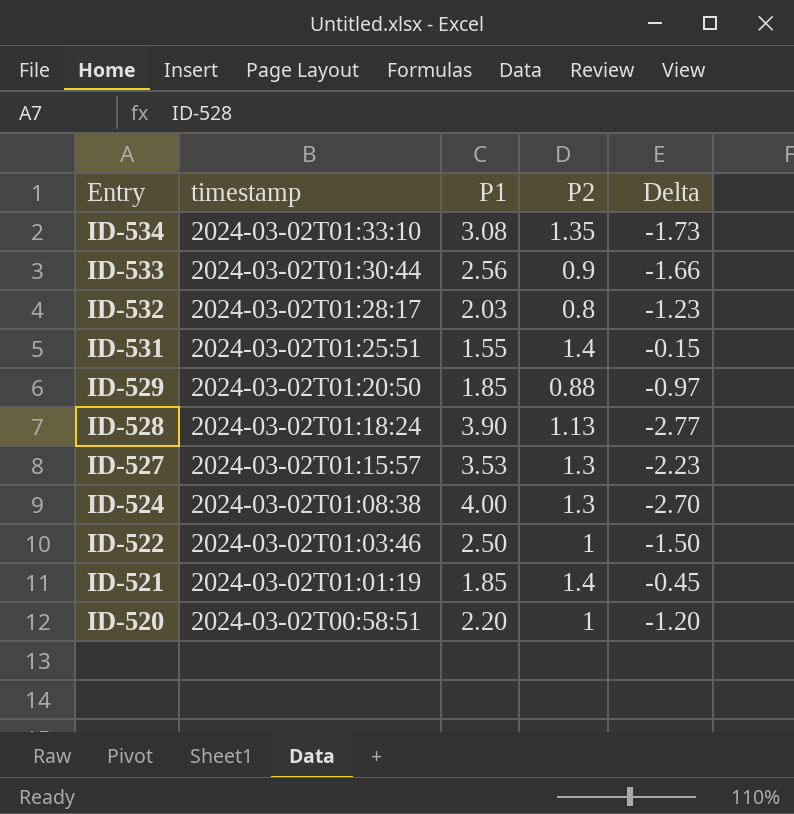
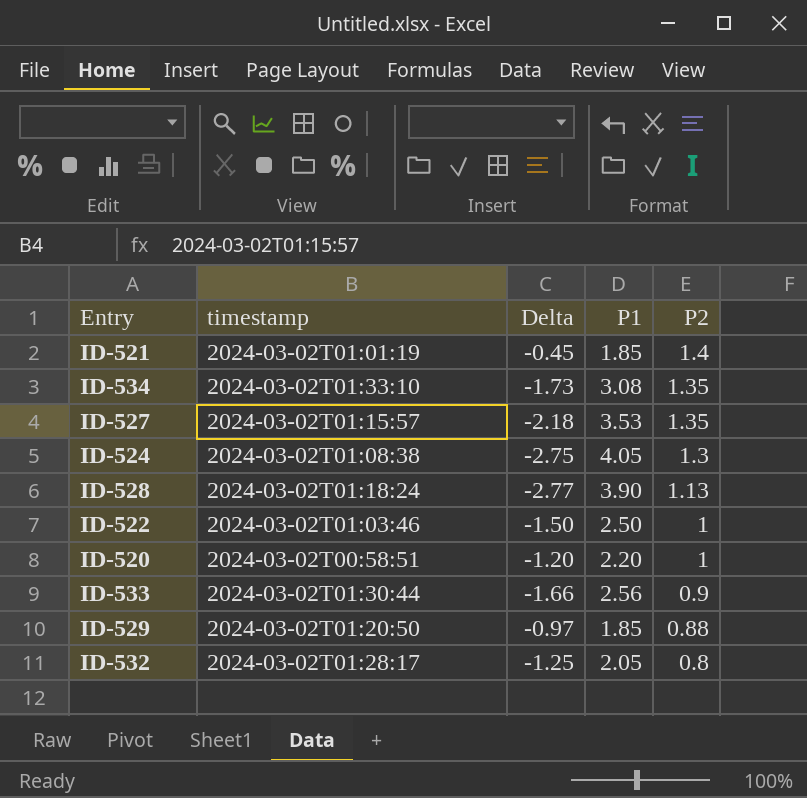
row order: Entry descending -> P2 descending
column Delta | position: 5 -> 3
row ID-531: 2024-03-02T01:25:51 | 1.55 | 1.4 | -0.15 -> none
ID-527 | Delta: -2.23 -> -2.18
ID-527 | P2: 1.3 -> 1.35
ID-524 | Delta: -2.70 -> -2.75
ID-524 | P1: 4.00 -> 4.05
ID-532 | Delta: -1.23 -> -1.25
ID-532 | P1: 2.03 -> 2.05

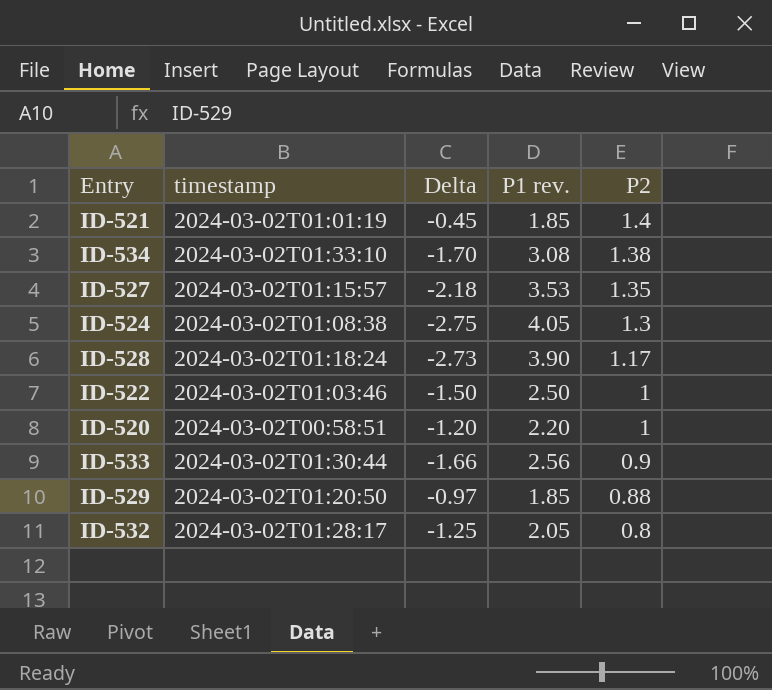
column name: P1 -> P1 rev.
ID-534 | Delta: -1.73 -> -1.70
ID-534 | P2: 1.35 -> 1.38
ID-528 | Delta: -2.77 -> -2.73
ID-528 | P2: 1.13 -> 1.17

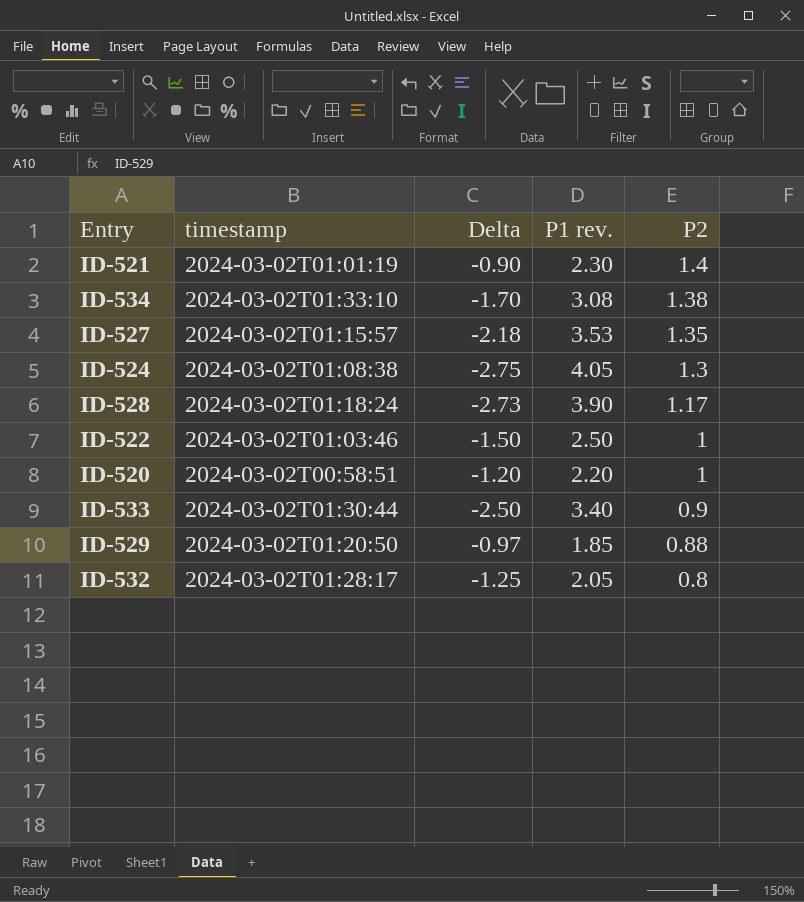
ID-521 | Delta: -0.45 -> -0.90
ID-521 | P1 rev.: 1.85 -> 2.30
ID-533 | Delta: -1.66 -> -2.50
ID-533 | P1 rev.: 2.56 -> 3.40

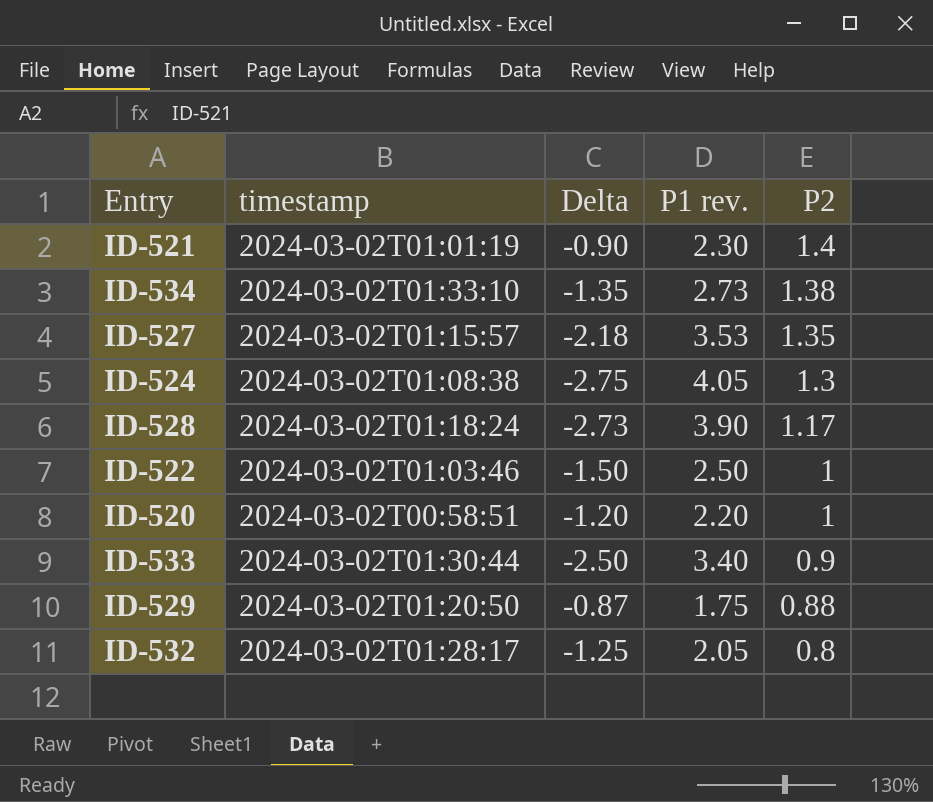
ID-534 | Delta: -1.70 -> -1.35
ID-534 | P1 rev.: 3.08 -> 2.73
ID-529 | Delta: -0.97 -> -0.87
ID-529 | P1 rev.: 1.85 -> 1.75

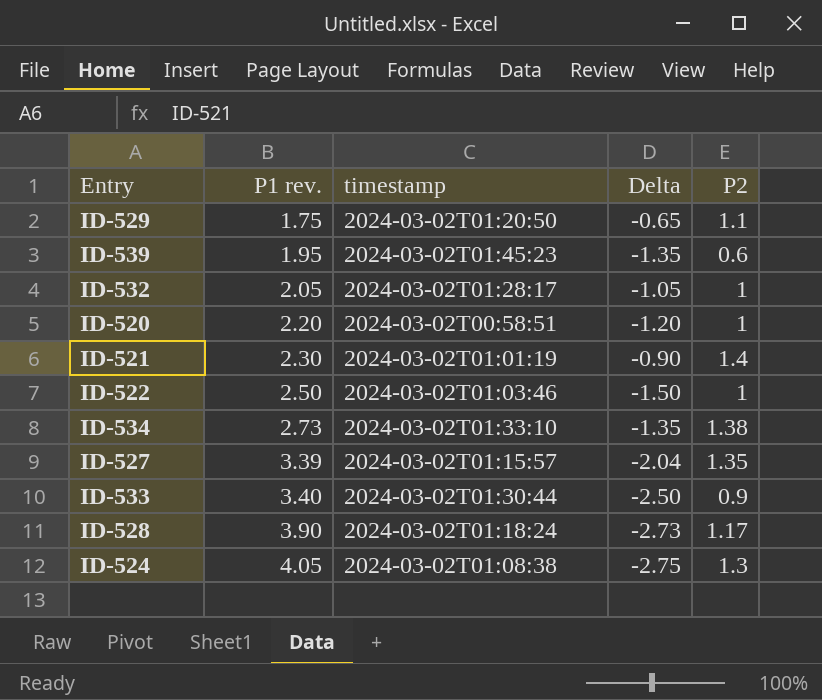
row order: P2 descending -> P1 rev. ascending
column P1 rev. | position: 4 -> 2
ID-529 | Delta: -0.87 -> -0.65
ID-529 | P2: 0.88 -> 1.1
row ID-539: none -> 1.95 | 2024-03-02T01:45:23 | -1.35 | 0.6
ID-532 | Delta: -1.25 -> -1.05
ID-532 | P2: 0.8 -> 1
ID-527 | P1 rev.: 3.53 -> 3.39
ID-527 | Delta: -2.18 -> -2.04

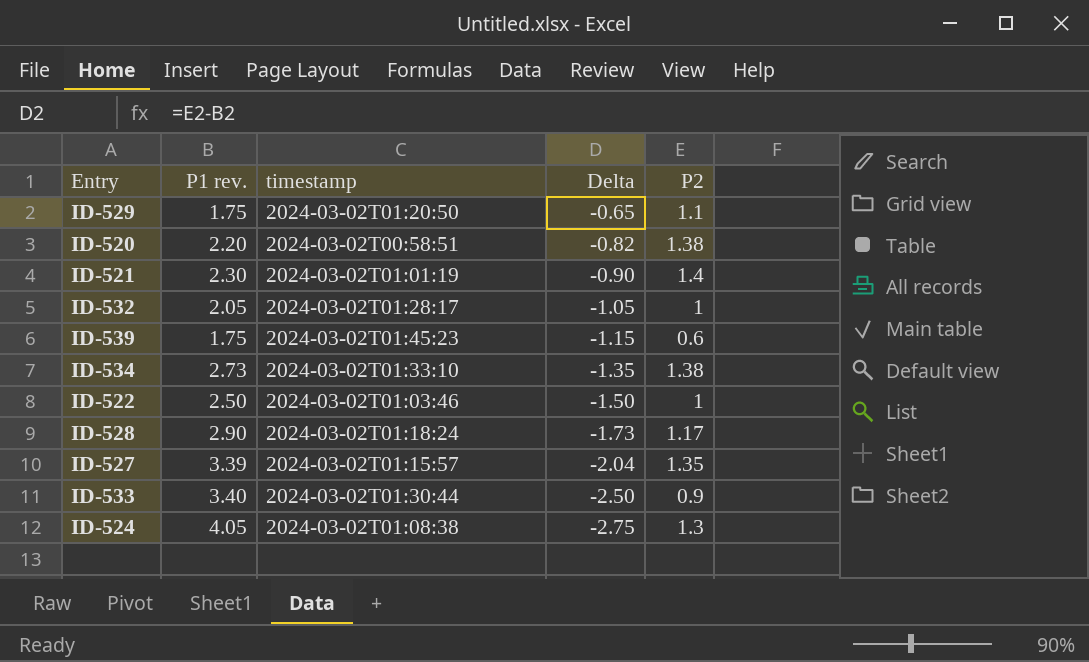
row order: P1 rev. ascending -> Delta descending
ID-520 | Delta: -1.20 -> -0.82
ID-520 | P2: 1 -> 1.38
ID-539 | P1 rev.: 1.95 -> 1.75
ID-539 | Delta: -1.35 -> -1.15
ID-528 | P1 rev.: 3.90 -> 2.90
ID-528 | Delta: -2.73 -> -1.73

